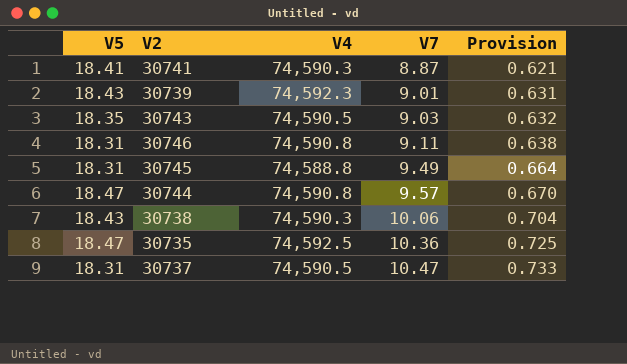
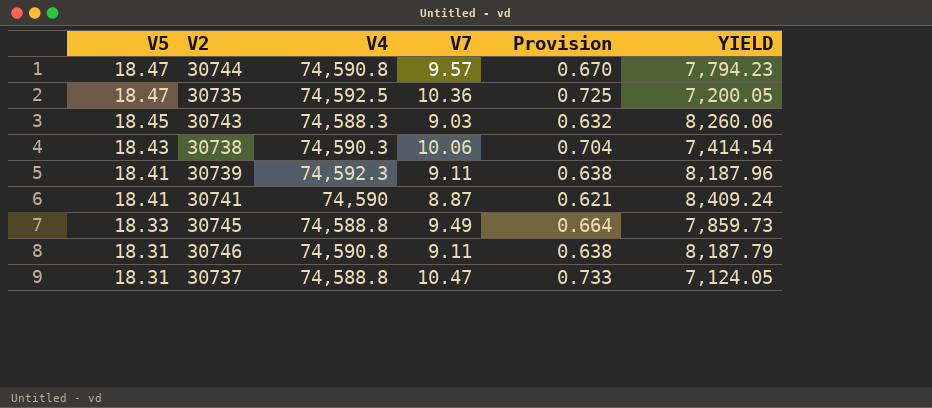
row order: V7 ascending -> V5 descending
column YIELD | formula: none -> [V4] / [V7]
30743 | V5: 18.35 -> 18.45
30743 | V4: 74,590.5 -> 74,588.3
30739 | V5: 18.43 -> 18.41
30739 | V7: 9.01 -> 9.11
30739 | Provision: 0.631 -> 0.638
30741 | V4: 74,590.3 -> 74,590
30745 | V5: 18.31 -> 18.33
30737 | V4: 74,590.5 -> 74,588.8

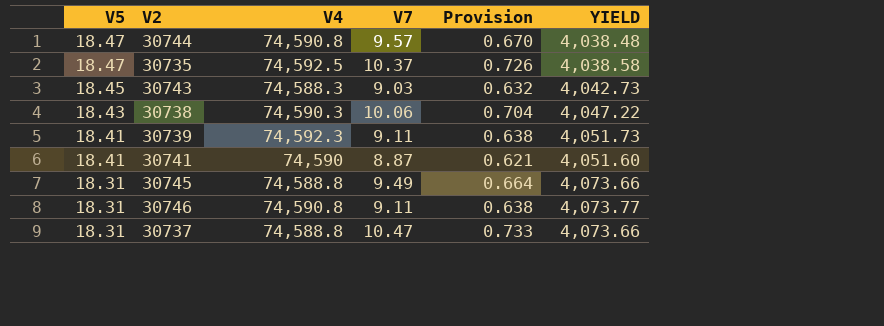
column YIELD | formula: [V4] / [V7] -> [V4] / [V5]
30735 | V7: 10.36 -> 10.37
30735 | Provision: 0.725 -> 0.726
30745 | V5: 18.33 -> 18.31

